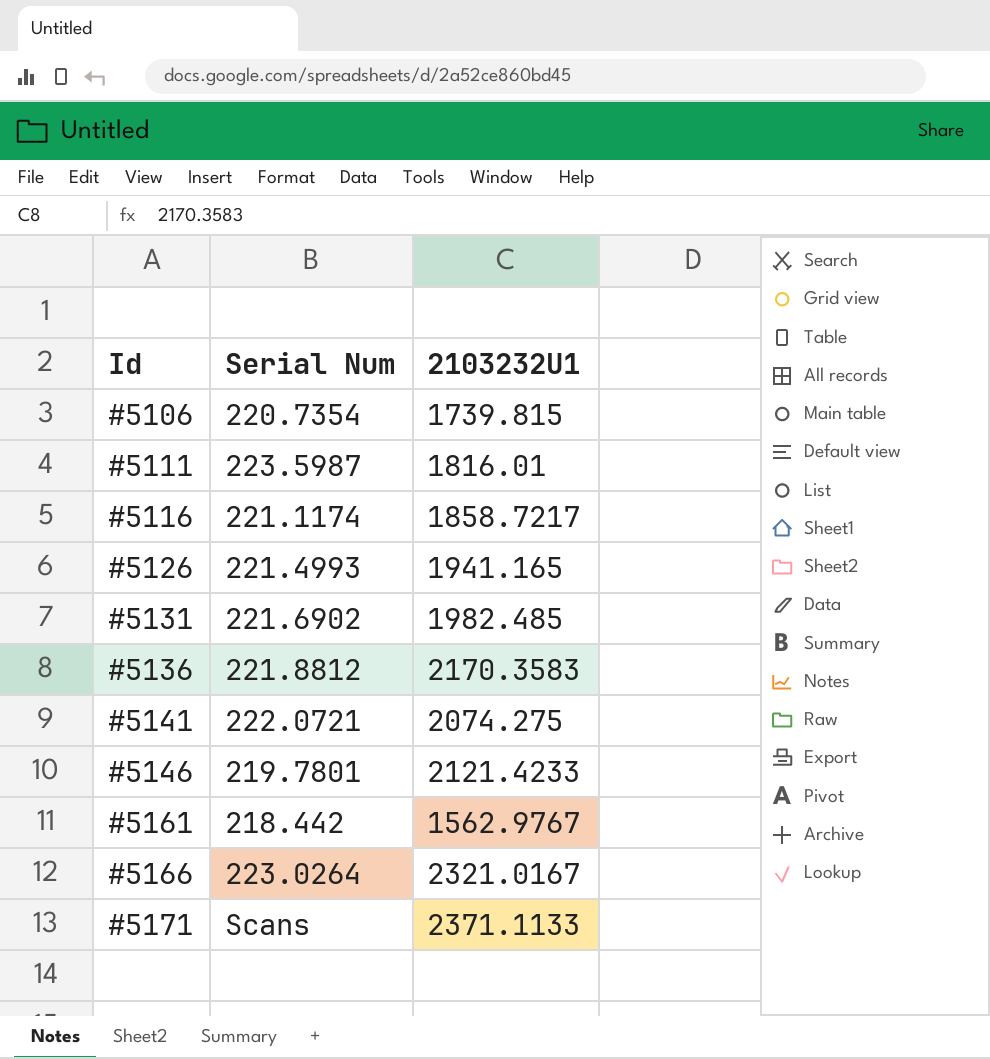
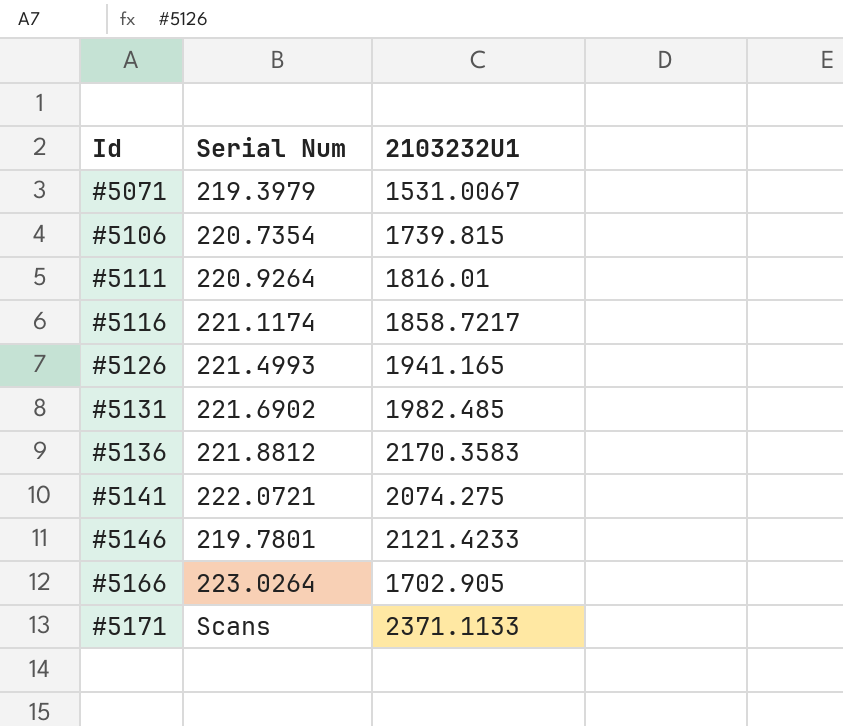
row #5161: 218.442 | 1562.9767 -> none
row #5071: none -> 219.3979 | 1531.0067
#5111 | Serial Num: 223.5987 -> 220.9264
#5166 | 2103232U1: 2321.0167 -> 1702.905

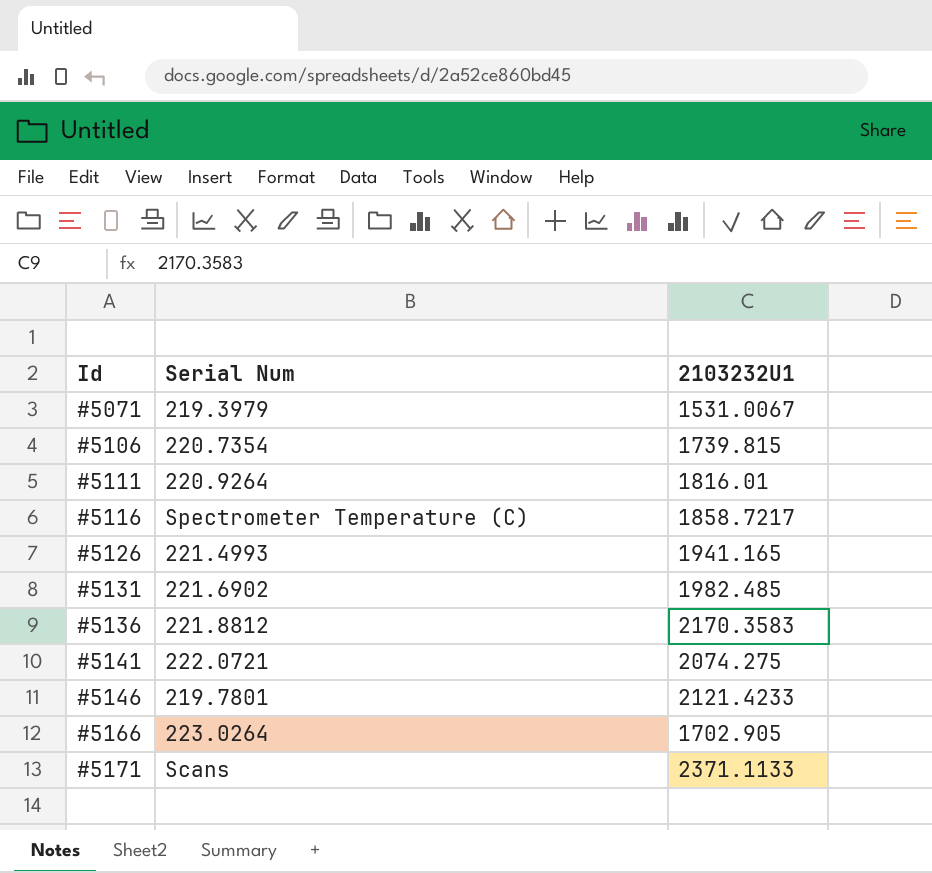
#5116 | Serial Num: 221.1174 -> Spectrometer Temperature (C)

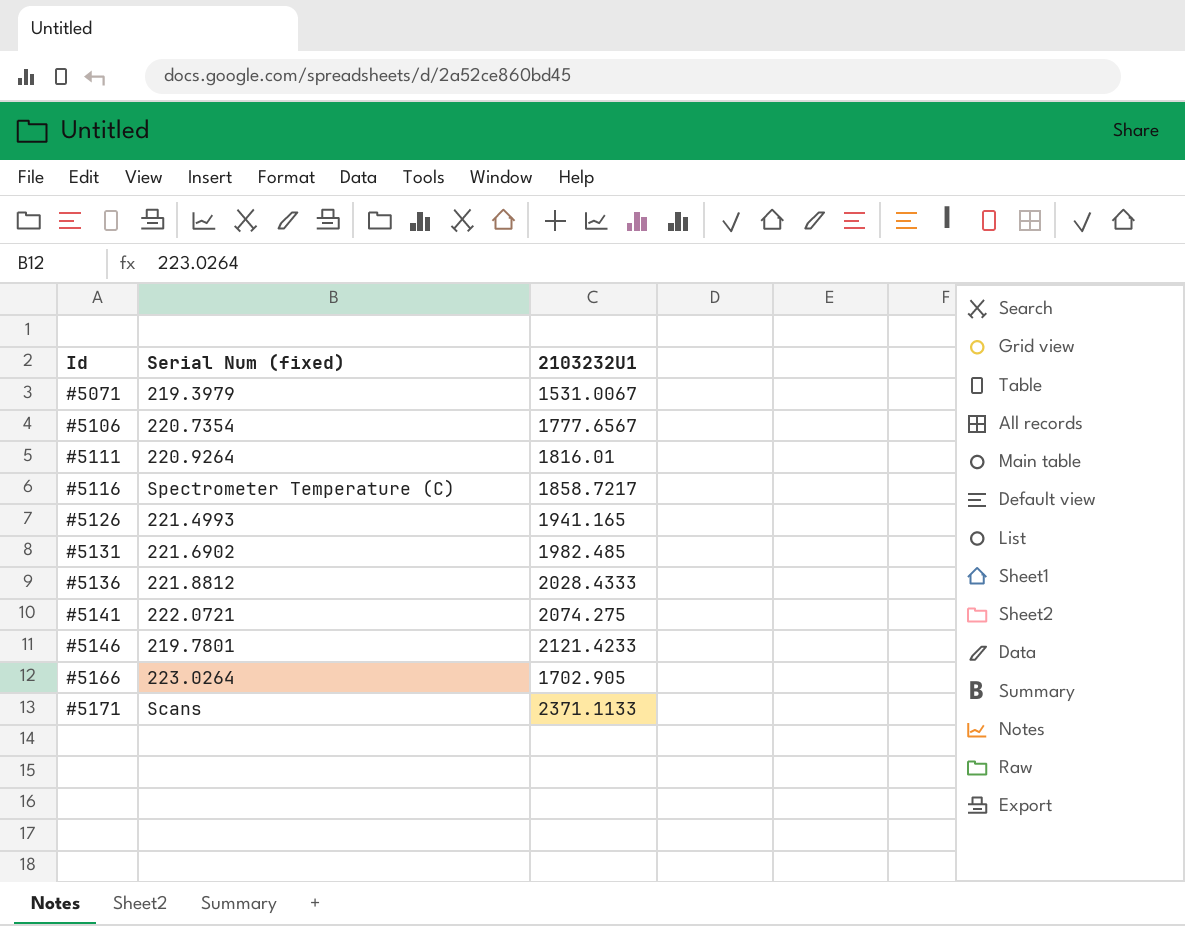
column name: Serial Num -> Serial Num (fixed)
#5106 | 2103232U1: 1739.815 -> 1777.6567
#5136 | 2103232U1: 2170.3583 -> 2028.4333

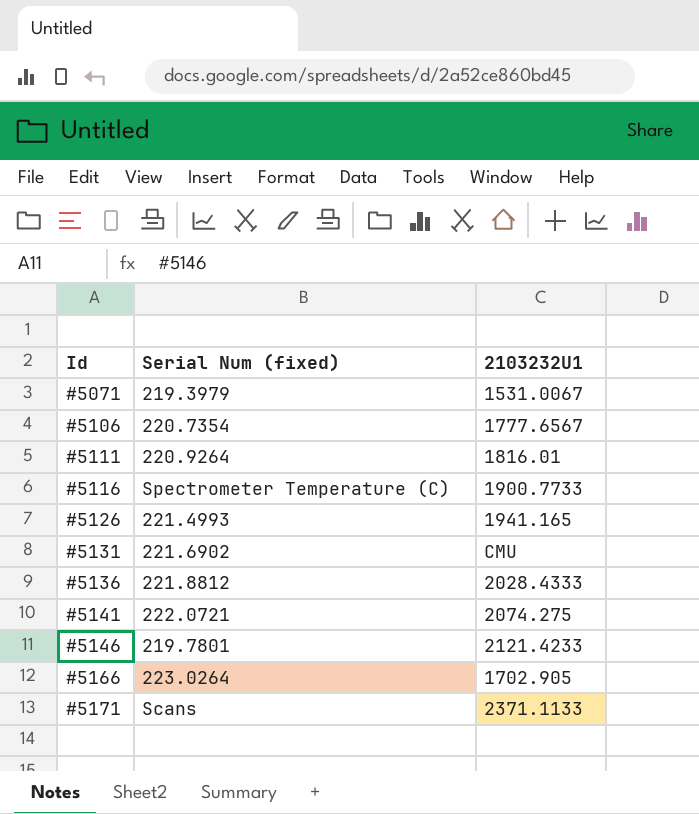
#5116 | 2103232U1: 1858.7217 -> 1900.7733
#5131 | 2103232U1: 1982.485 -> CMU

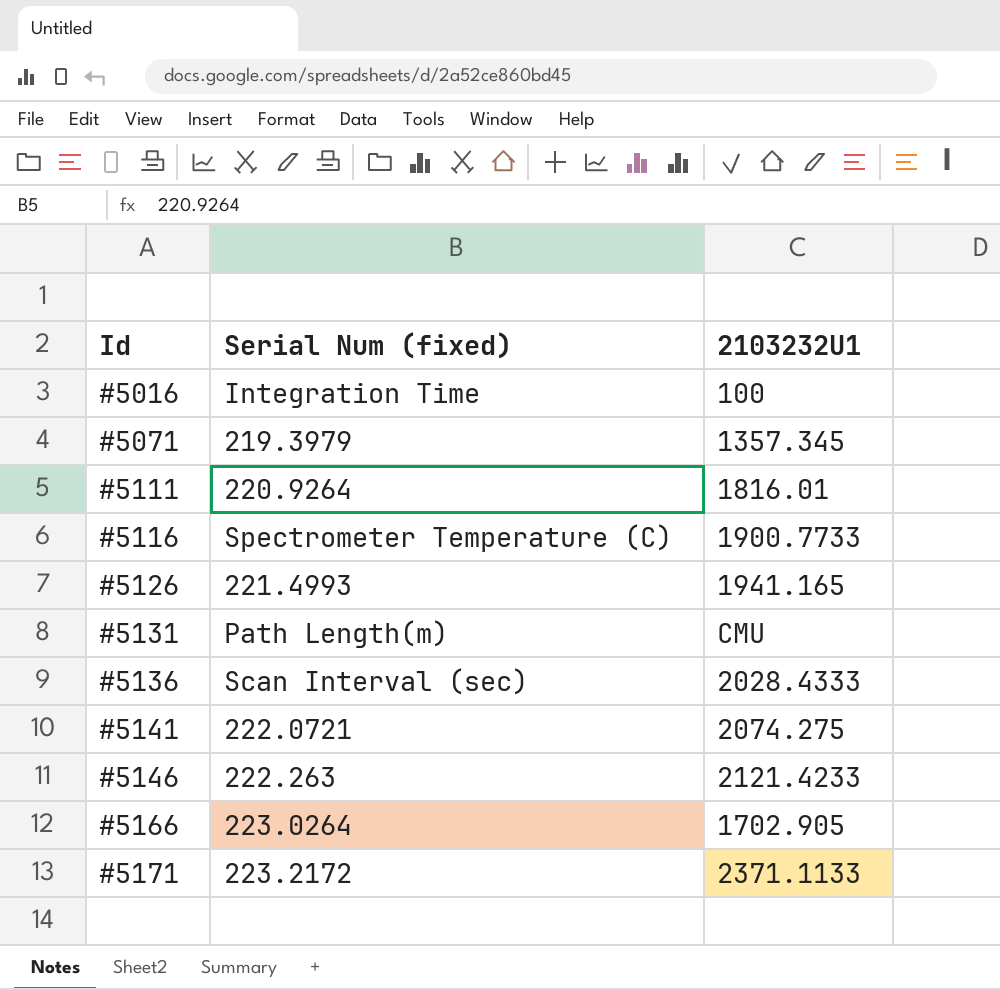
row #5106: 220.7354 | 1777.6567 -> none
row #5016: none -> Integration Time | 100
#5071 | 2103232U1: 1531.0067 -> 1357.345
#5131 | Serial Num (fixed): 221.6902 -> Path Length(m)
#5136 | Serial Num (fixed): 221.8812 -> Scan Interval (sec)
#5146 | Serial Num (fixed): 219.7801 -> 222.263
#5171 | Serial Num (fixed): Scans -> 223.2172

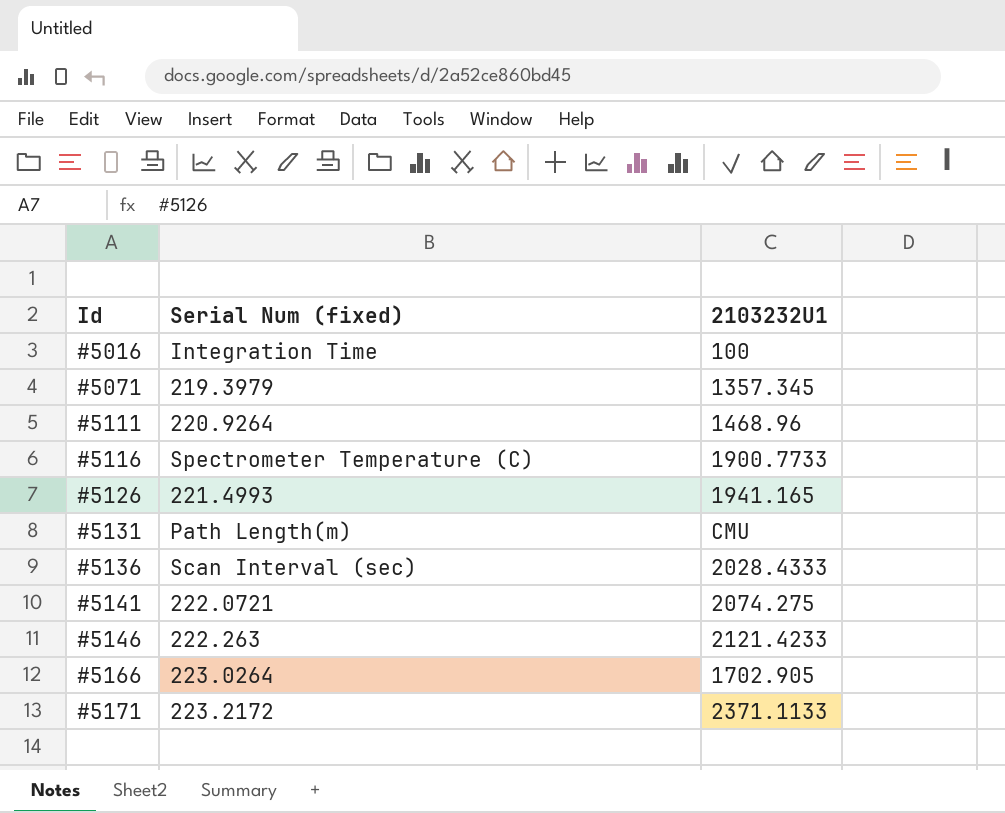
#5111 | 2103232U1: 1816.01 -> 1468.96

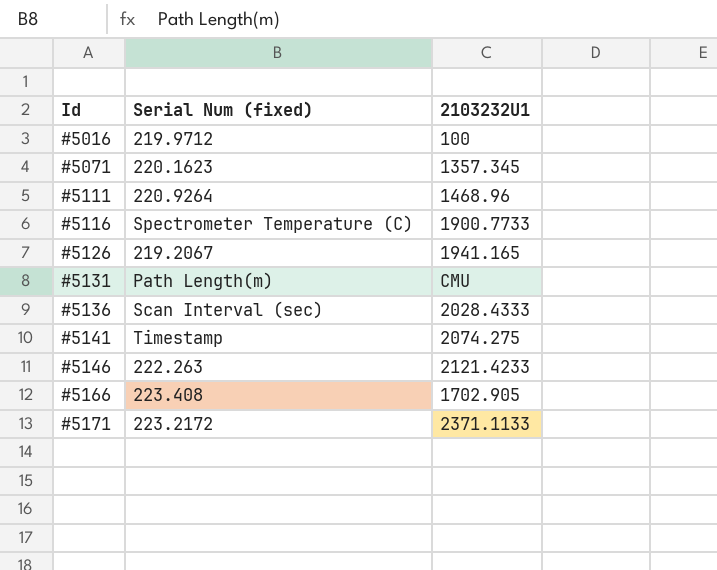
#5016 | Serial Num (fixed): Integration Time -> 219.9712
#5071 | Serial Num (fixed): 219.3979 -> 220.1623
#5126 | Serial Num (fixed): 221.4993 -> 219.2067
#5141 | Serial Num (fixed): 222.0721 -> Timestamp
#5166 | Serial Num (fixed): 223.0264 -> 223.408

